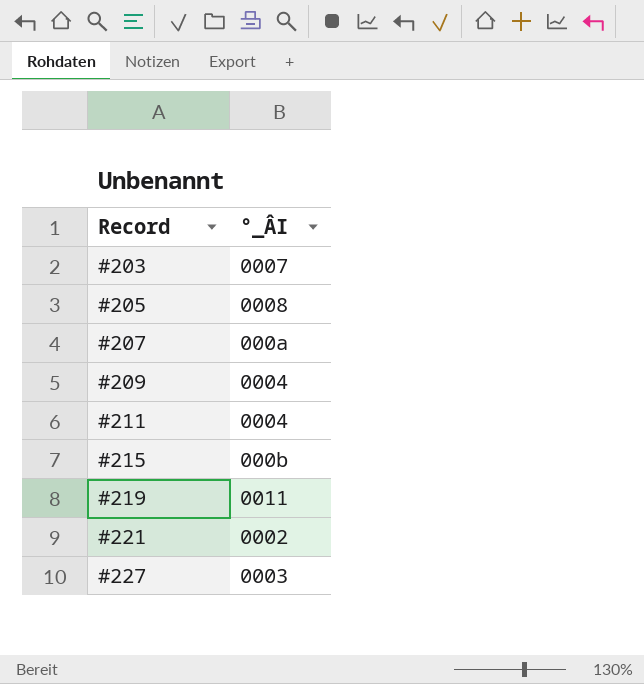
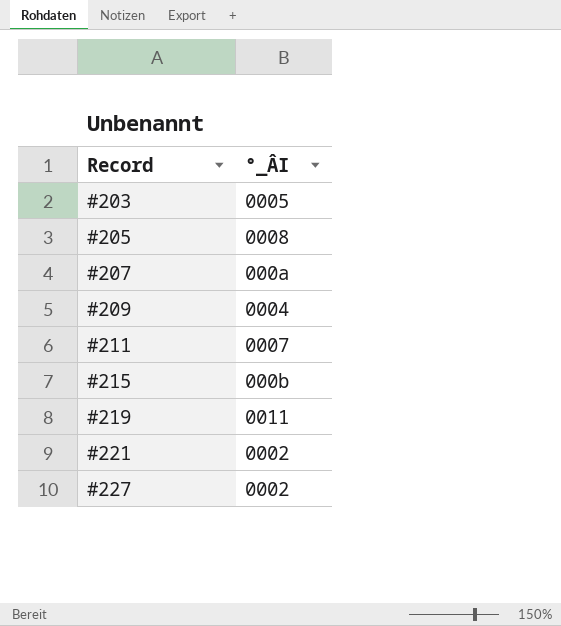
#203 | °_ÂI: 0007 -> 0005
#211 | °_ÂI: 0004 -> 0007
#227 | °_ÂI: 0003 -> 0002

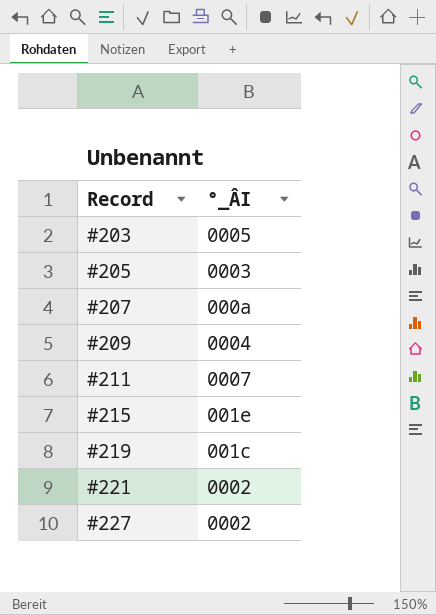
#205 | °_ÂI: 0008 -> 0003
#215 | °_ÂI: 000b -> 001e
#219 | °_ÂI: 0011 -> 001c

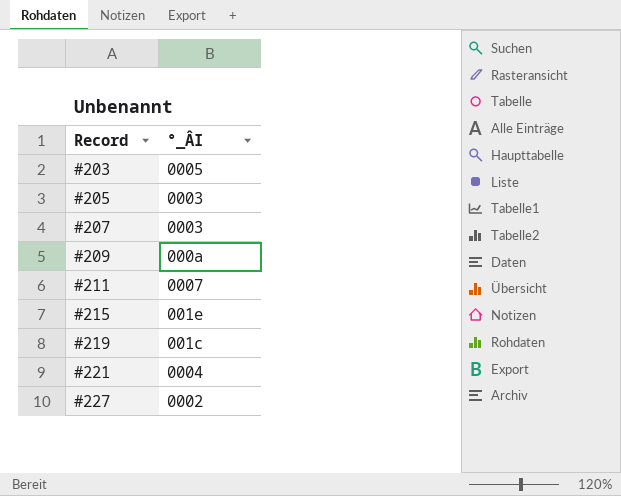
#207 | °_ÂI: 000a -> 0003
#209 | °_ÂI: 0004 -> 000a
#221 | °_ÂI: 0002 -> 0004

